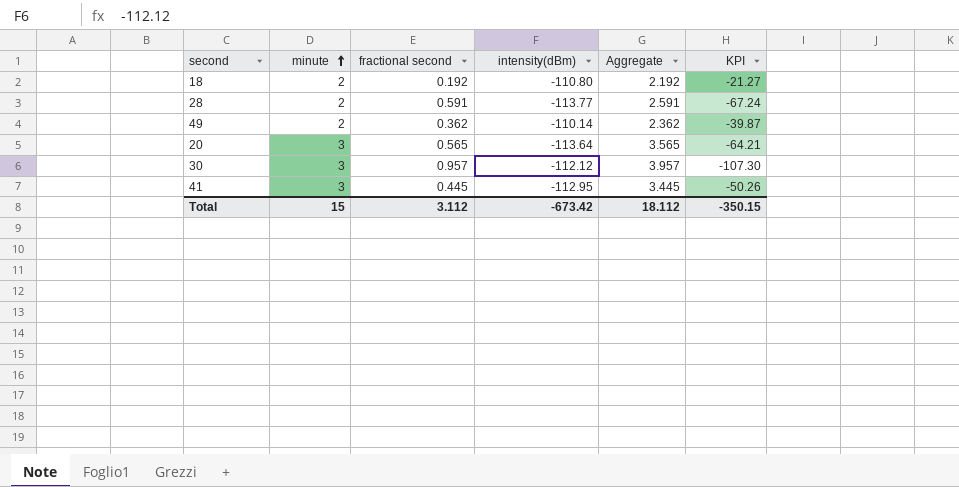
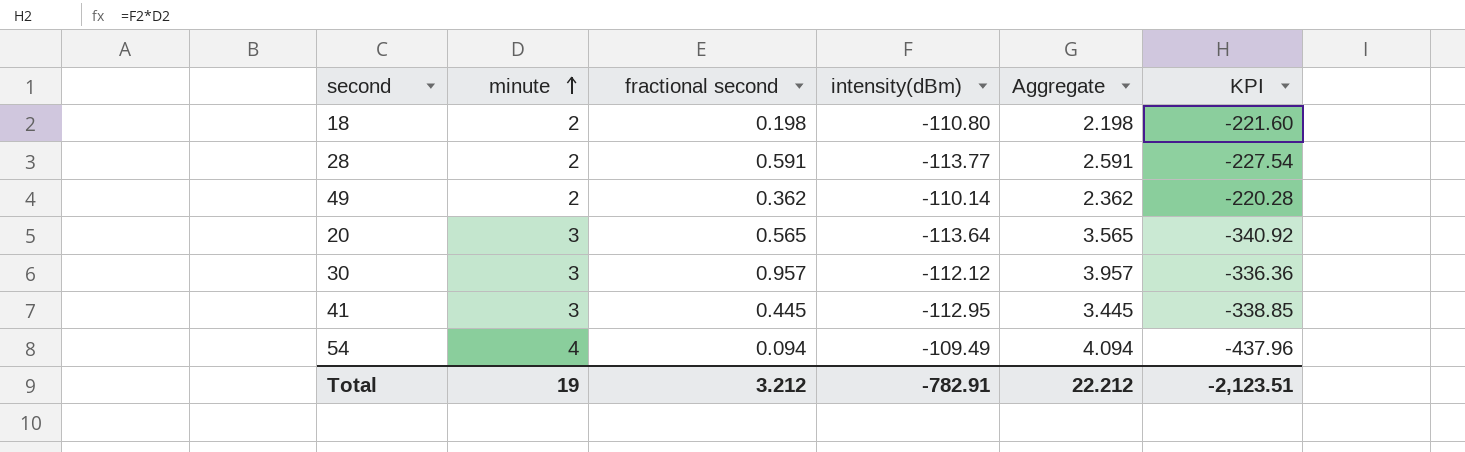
column KPI | formula: [fractional second] * [intensity(dBm)] -> [minute] * [intensity(dBm)]
18 | fractional second: 0.192 -> 0.198
18 | Aggregate: 2.192 -> 2.198
row 54: none -> 4 | 0.094 | -109.49 | 4.094 | -437.96
Total | minute: 15 -> 19
Total | fractional second: 3.112 -> 3.212
Total | intensity(dBm): -673.42 -> -782.91
Total | Aggregate: 18.112 -> 22.212
Total | KPI: -350.15 -> -2,123.51

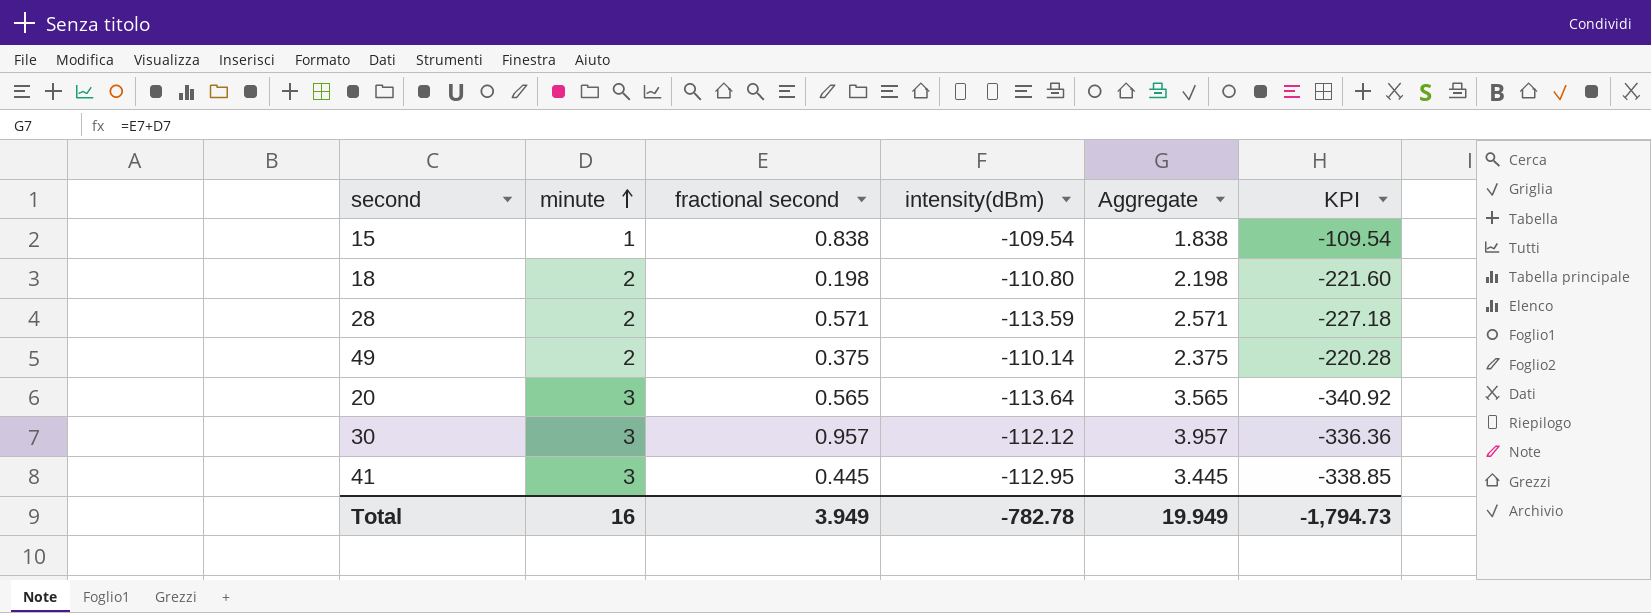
row 54: 4 | 0.094 | -109.49 | 4.094 | -437.96 -> none
row 15: none -> 1 | 0.838 | -109.54 | 1.838 | -109.54
28 | fractional second: 0.591 -> 0.571
28 | intensity(dBm): -113.77 -> -113.59
28 | Aggregate: 2.591 -> 2.571
28 | KPI: -227.54 -> -227.18
49 | fractional second: 0.362 -> 0.375
49 | Aggregate: 2.362 -> 2.375
Total | minute: 19 -> 16
Total | fractional second: 3.212 -> 3.949
Total | intensity(dBm): -782.91 -> -782.78
Total | Aggregate: 22.212 -> 19.949
Total | KPI: -2,123.51 -> -1,794.73

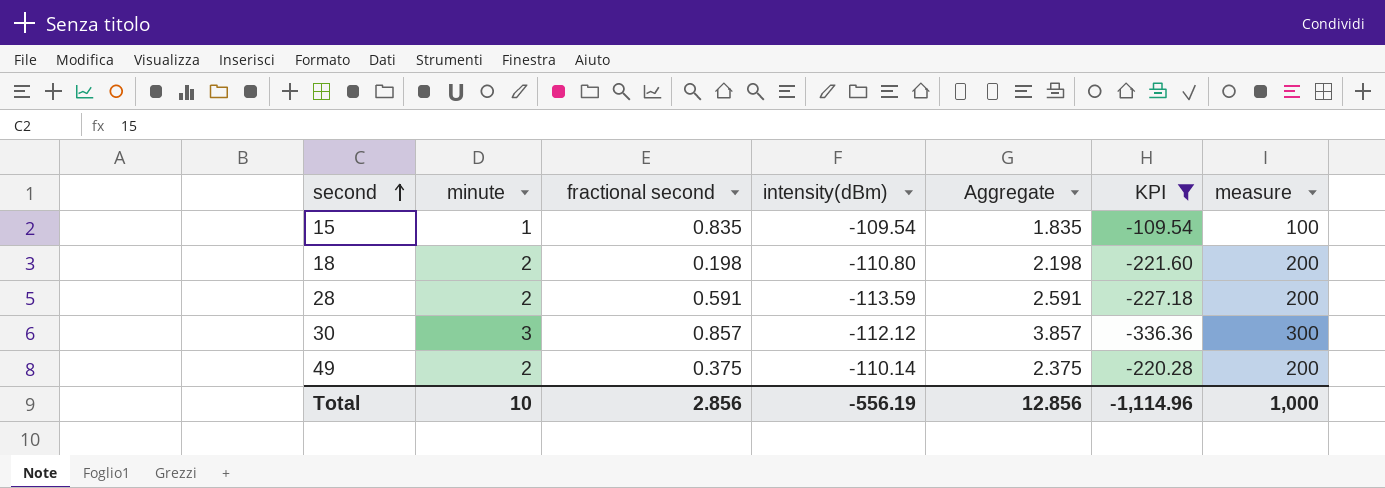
filter: none -> KPI >= -336.36
row order: minute ascending -> second ascending
column measure | formula: none -> [minute] * 100
15 | fractional second: 0.838 -> 0.835
15 | Aggregate: 1.838 -> 1.835
28 | fractional second: 0.571 -> 0.591
28 | Aggregate: 2.571 -> 2.591
30 | fractional second: 0.957 -> 0.857
30 | Aggregate: 3.957 -> 3.857
Total | minute: 16 -> 10
Total | fractional second: 3.949 -> 2.856
Total | intensity(dBm): -782.78 -> -556.19
Total | Aggregate: 19.949 -> 12.856
Total | KPI: -1,794.73 -> -1,114.96

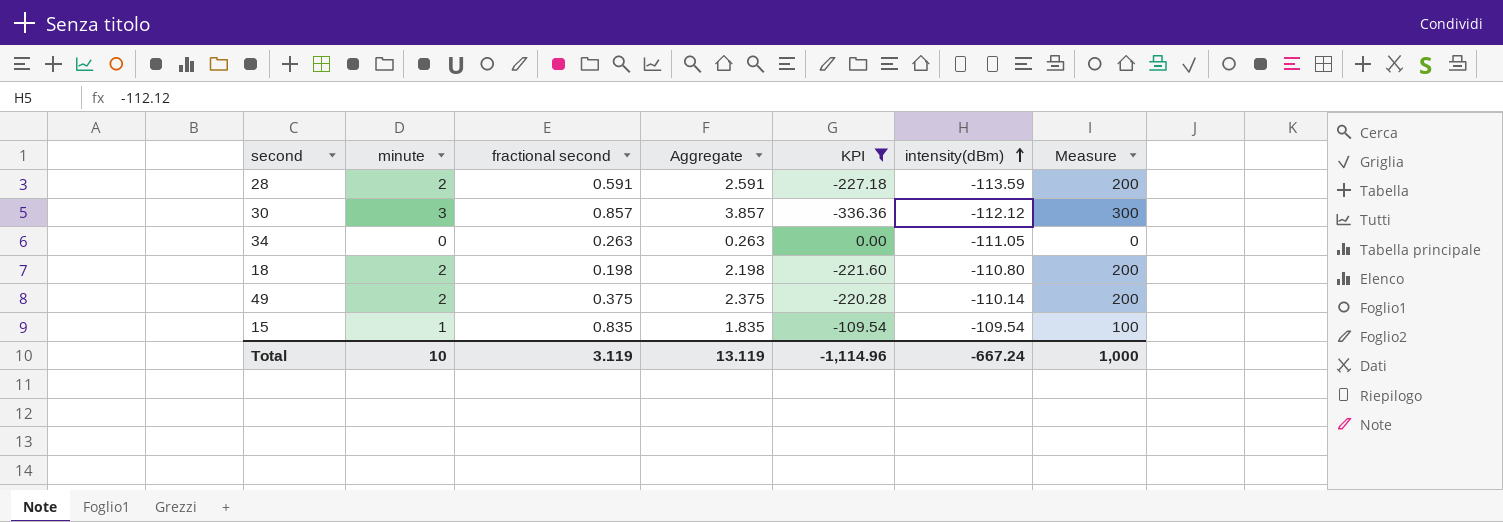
row order: second ascending -> intensity(dBm) ascending
column intensity(dBm) | position: 4 -> 6
column name: measure -> Measure
row 34: none -> 0 | 0.263 | 0.263 | 0.00 | -111.05 | 0
Total | fractional second: 2.856 -> 3.119
Total | Aggregate: 12.856 -> 13.119
Total | intensity(dBm): -556.19 -> -667.24

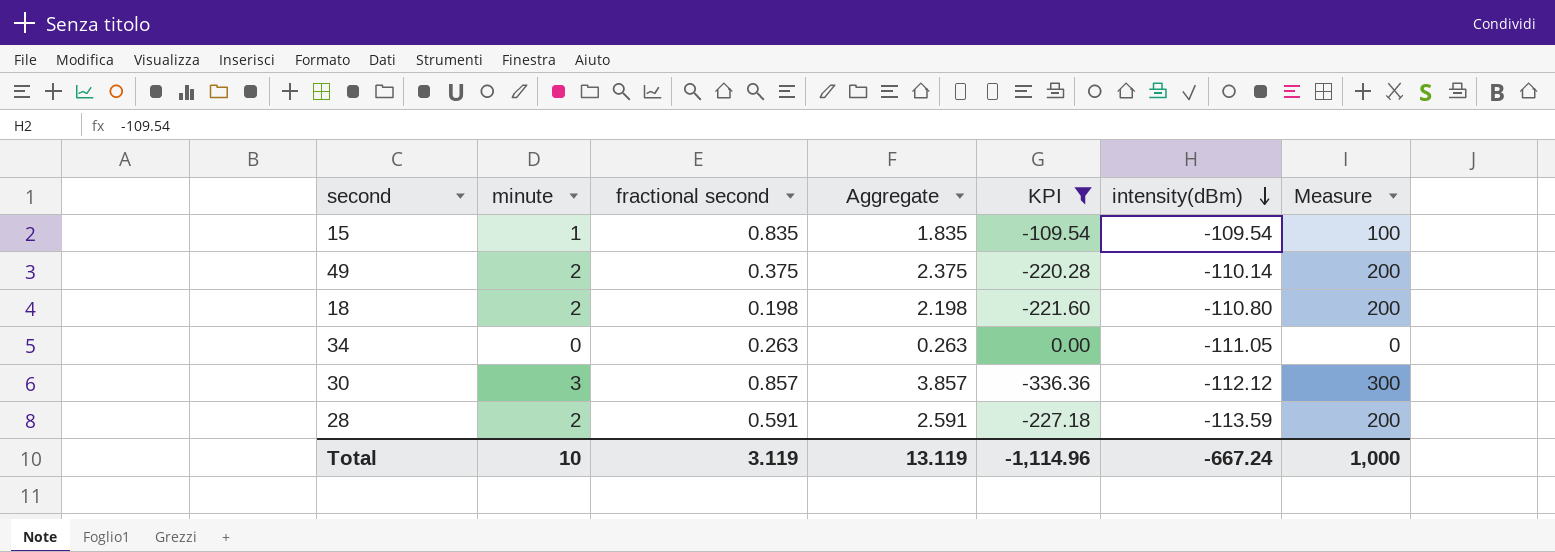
row order: intensity(dBm) ascending -> intensity(dBm) descending

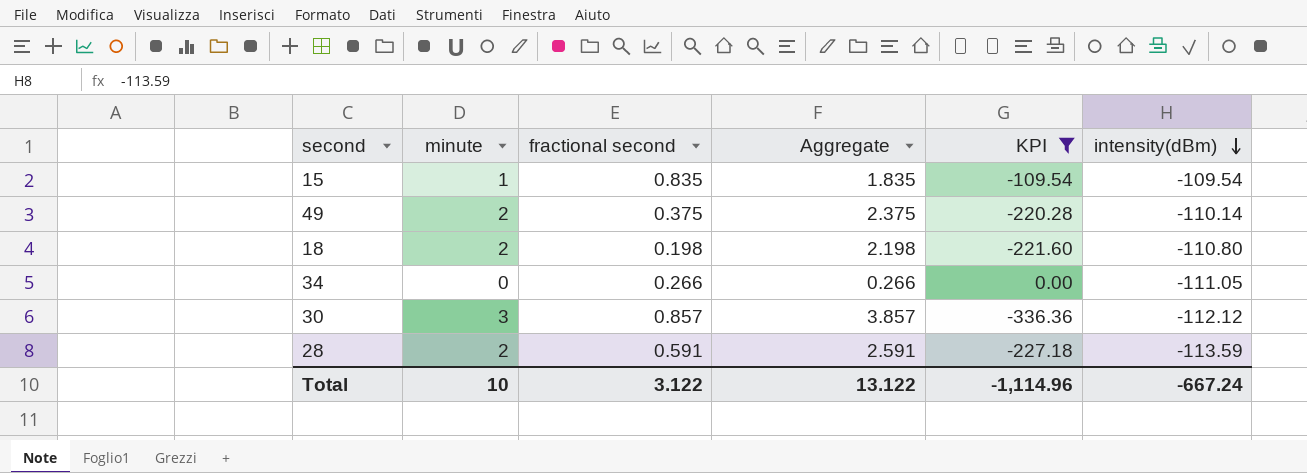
column Measure | formula: [minute] * 100 -> none
34 | fractional second: 0.263 -> 0.266
34 | Aggregate: 0.263 -> 0.266
Total | fractional second: 3.119 -> 3.122
Total | Aggregate: 13.119 -> 13.122

